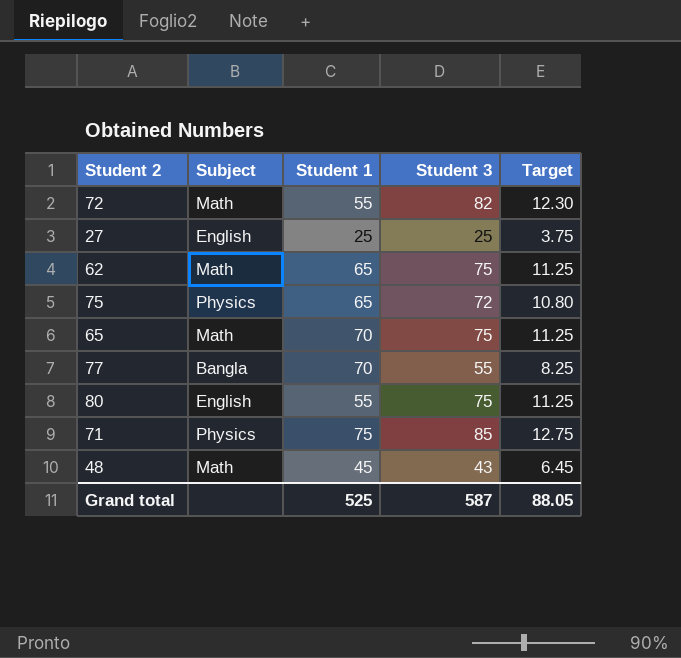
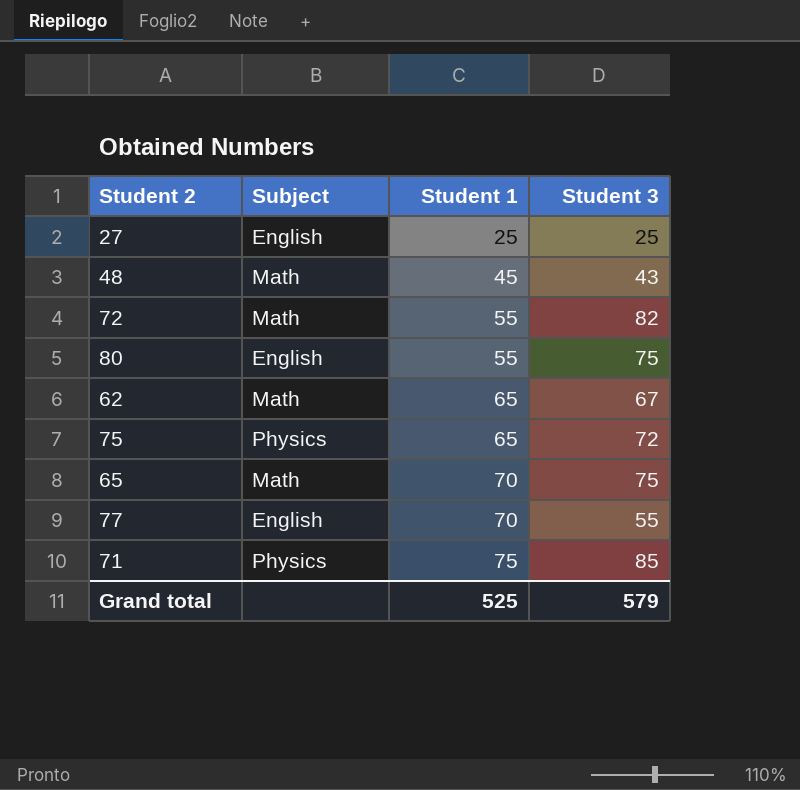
row order: none -> Student 1 ascending
column Target | formula: [Student 3] * 0.15 -> none
62 | Student 3: 75 -> 67
77 | Subject: Bangla -> English
Grand total | Student 3: 587 -> 579

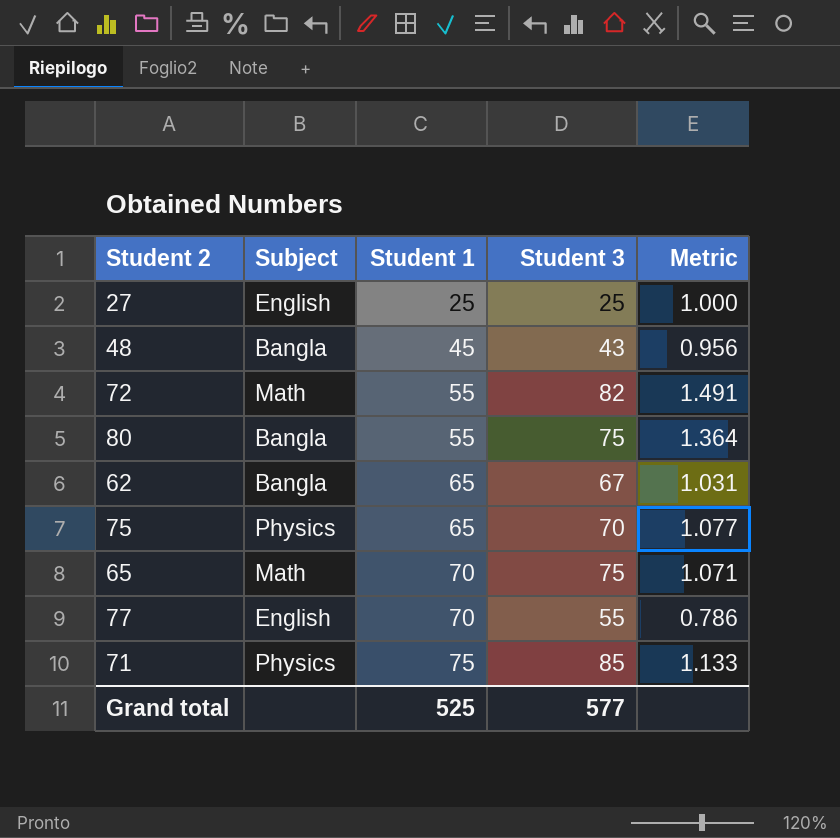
column Metric | formula: none -> [Student 3] / [Student 1]
48 | Subject: Math -> Bangla
80 | Subject: English -> Bangla
62 | Subject: Math -> Bangla
75 | Student 3: 72 -> 70
Grand total | Student 3: 579 -> 577

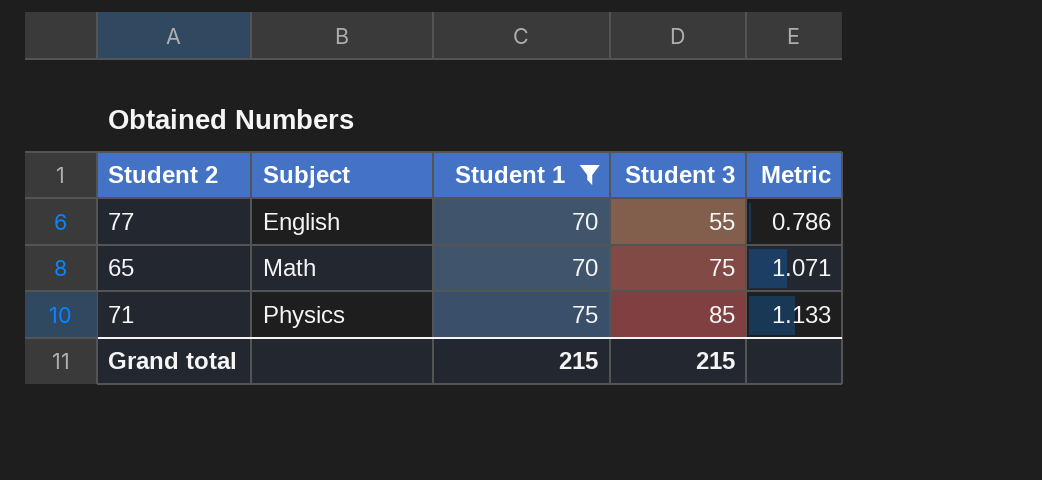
filter: none -> Student 1 >= 70
row order: Student 1 ascending -> Subject ascending
Grand total | Student 1: 525 -> 215
Grand total | Student 3: 577 -> 215

